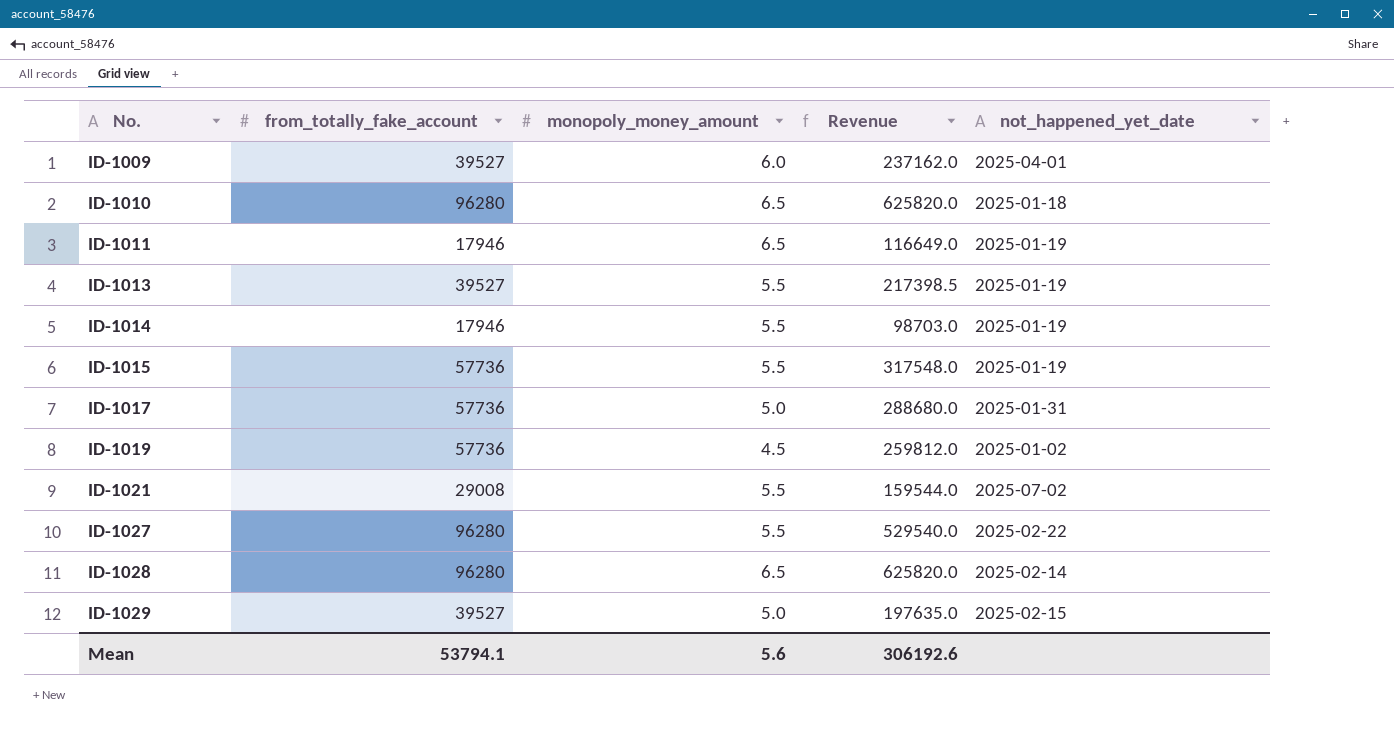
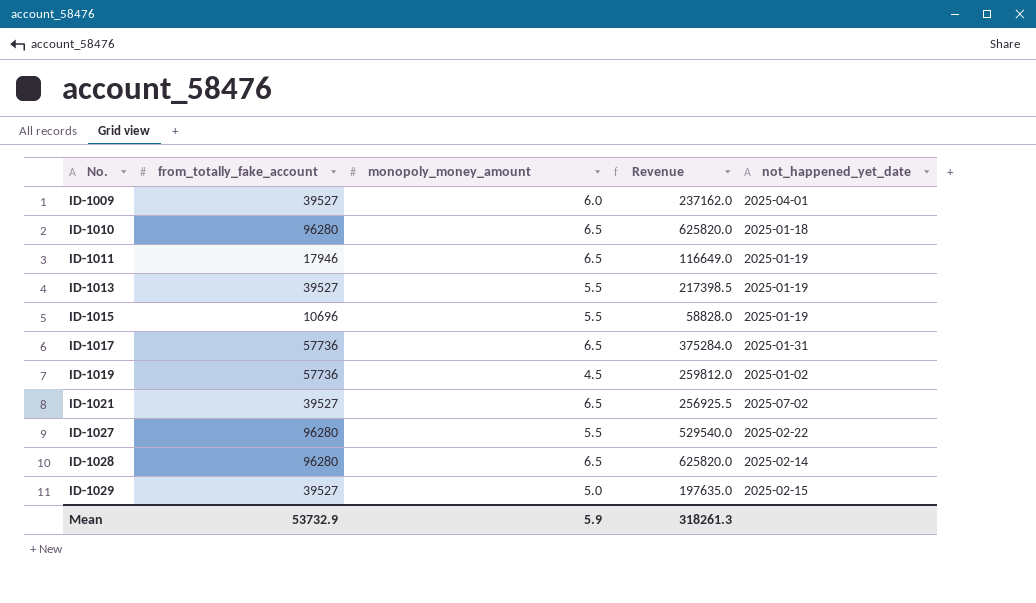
row ID-1014: 17946 | 5.5 | 98703.0 | 2025-01-19 -> none
ID-1015 | from_totally_fake_account: 57736 -> 10696
ID-1015 | Revenue: 317548.0 -> 58828.0
ID-1017 | monopoly_money_amount: 5.0 -> 6.5
ID-1017 | Revenue: 288680.0 -> 375284.0
ID-1021 | from_totally_fake_account: 29008 -> 39527
ID-1021 | monopoly_money_amount: 5.5 -> 6.5
ID-1021 | Revenue: 159544.0 -> 256925.5
Mean | from_totally_fake_account: 53794.1 -> 53732.9
Mean | monopoly_money_amount: 5.6 -> 5.9
Mean | Revenue: 306192.6 -> 318261.3

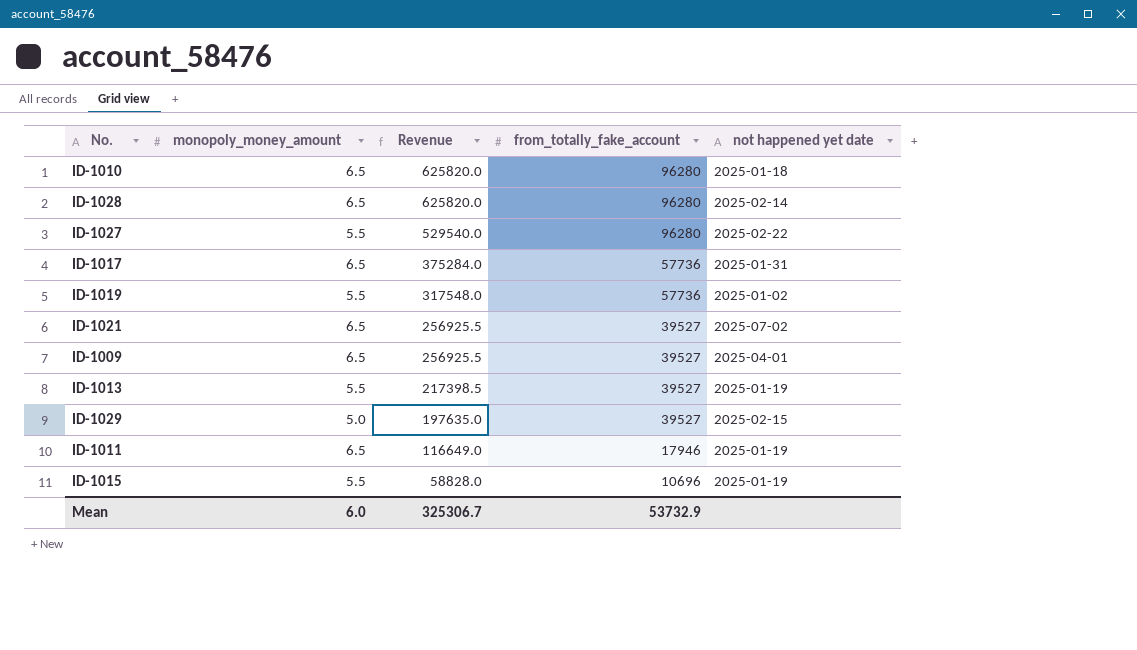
row order: No. ascending -> Revenue descending
column from_totally_fake_account | position: 2 -> 4
column name: not_happened_yet_date -> not happened yet date
ID-1019 | monopoly_money_amount: 4.5 -> 5.5
ID-1019 | Revenue: 259812.0 -> 317548.0
ID-1009 | monopoly_money_amount: 6.0 -> 6.5
ID-1009 | Revenue: 237162.0 -> 256925.5
Mean | monopoly_money_amount: 5.9 -> 6.0
Mean | Revenue: 318261.3 -> 325306.7

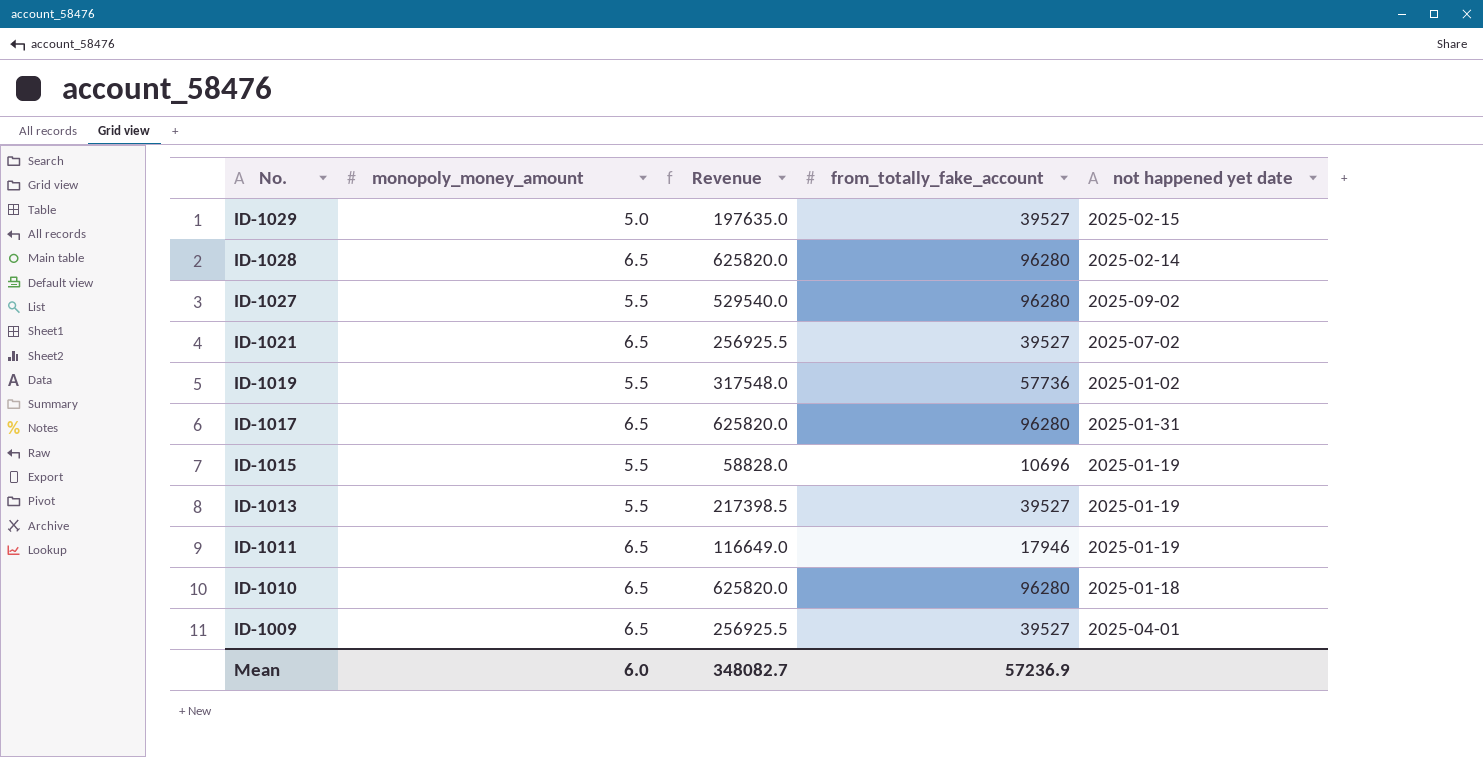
row order: Revenue descending -> No. descending
ID-1027 | not happened yet date: 2025-02-22 -> 2025-09-02
ID-1017 | Revenue: 375284.0 -> 625820.0
ID-1017 | from_totally_fake_account: 57736 -> 96280
Mean | Revenue: 325306.7 -> 348082.7
Mean | from_totally_fake_account: 53732.9 -> 57236.9

